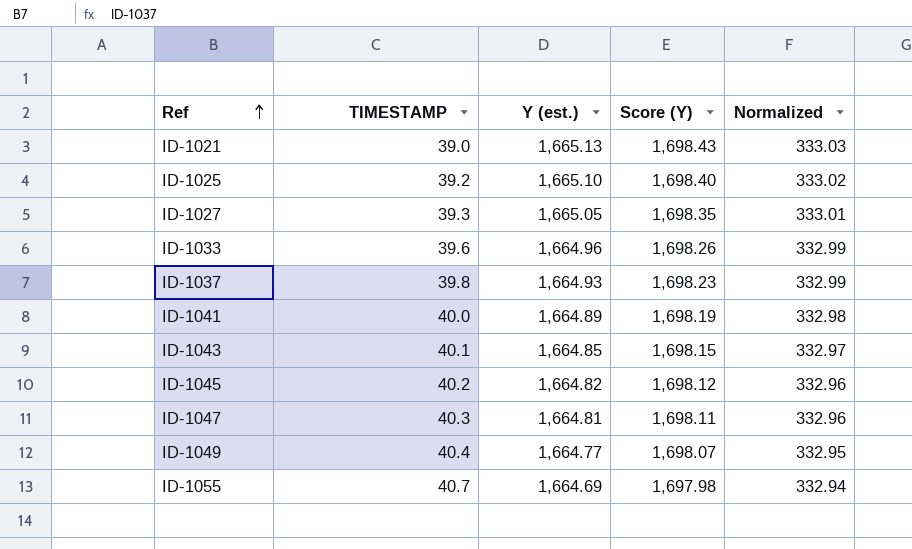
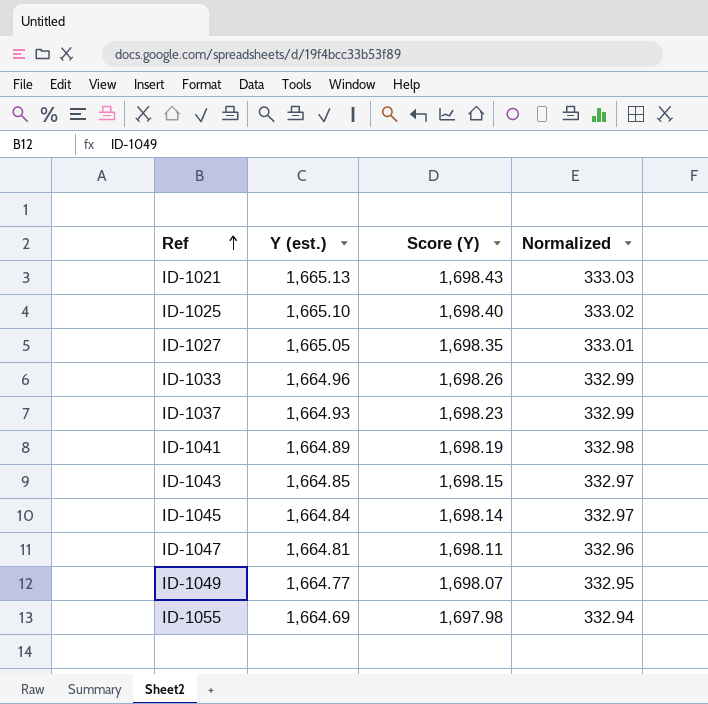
column TIMESTAMP | position: 2 -> none
ID-1045 | Y (est.): 1,664.82 -> 1,664.84
ID-1045 | Score (Y): 1,698.12 -> 1,698.14
ID-1045 | Normalized: 332.96 -> 332.97

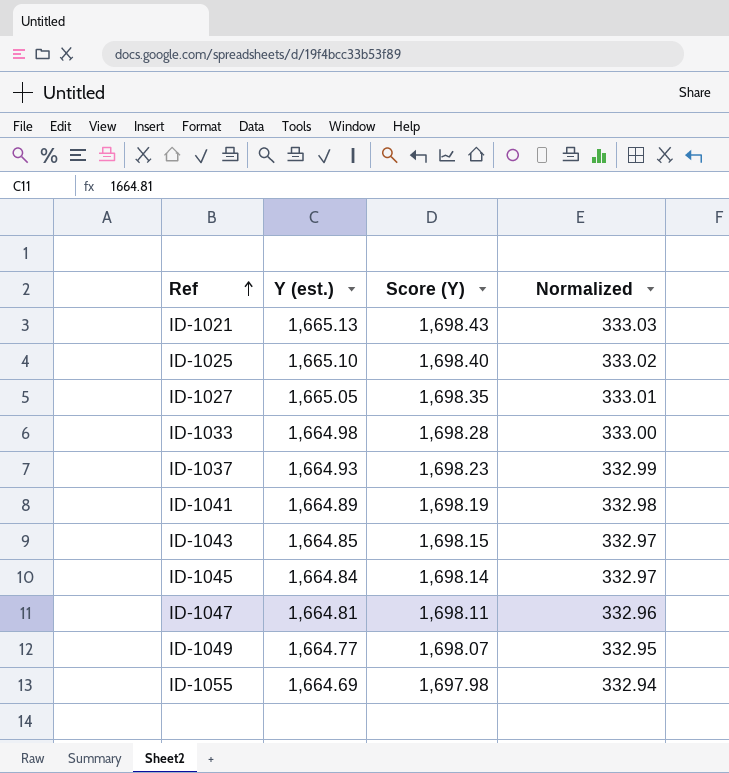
ID-1033 | Y (est.): 1,664.96 -> 1,664.98
ID-1033 | Score (Y): 1,698.26 -> 1,698.28
ID-1033 | Normalized: 332.99 -> 333.00

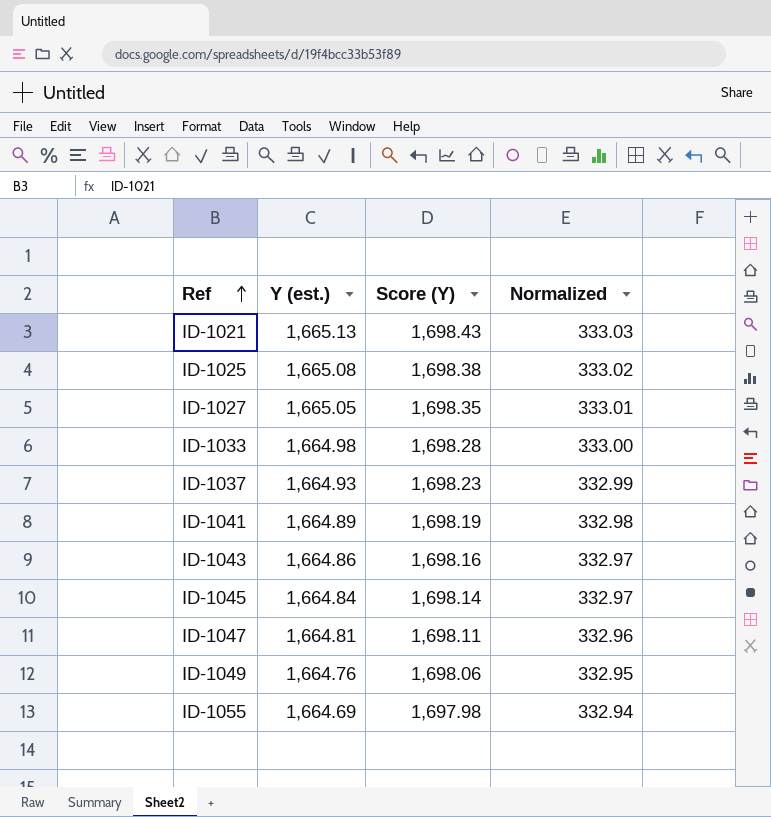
ID-1025 | Y (est.): 1,665.10 -> 1,665.08
ID-1025 | Score (Y): 1,698.40 -> 1,698.38
ID-1043 | Y (est.): 1,664.85 -> 1,664.86
ID-1043 | Score (Y): 1,698.15 -> 1,698.16
ID-1049 | Y (est.): 1,664.77 -> 1,664.76
ID-1049 | Score (Y): 1,698.07 -> 1,698.06

